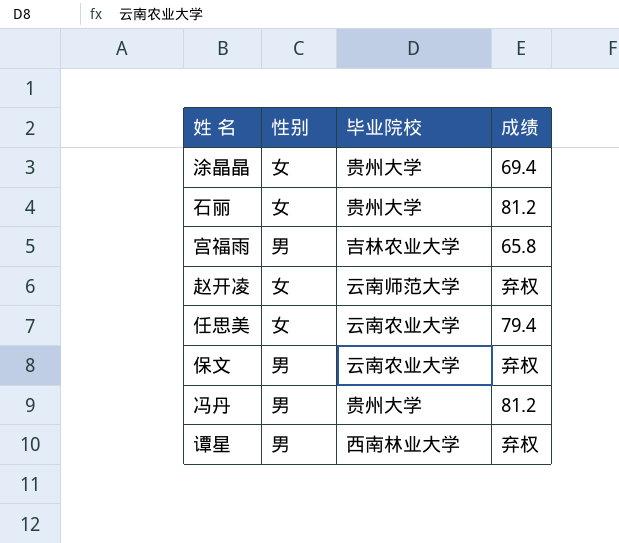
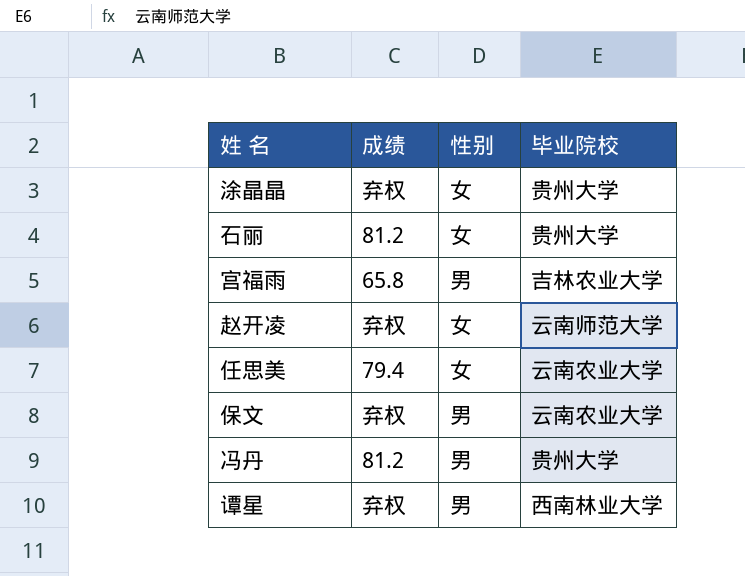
column 成绩 | position: 4 -> 2
涂晶晶 | 成绩: 69.4 -> 弃权

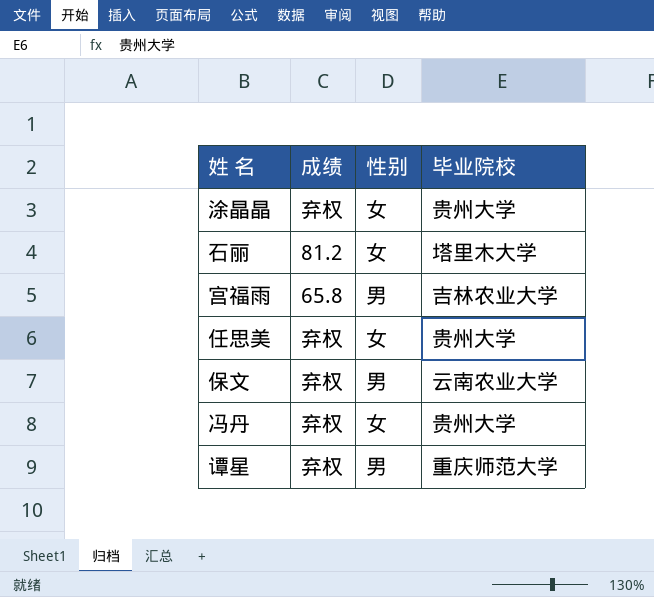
row 赵开凌: 弃权 | 女 | 云南师范大学 -> none
石丽 | 毕业院校: 贵州大学 -> 塔里木大学
任思美 | 成绩: 79.4 -> 弃权
任思美 | 毕业院校: 云南农业大学 -> 贵州大学
冯丹 | 成绩: 81.2 -> 弃权
冯丹 | 性别: 男 -> 女
谭星 | 毕业院校: 西南林业大学 -> 重庆师范大学

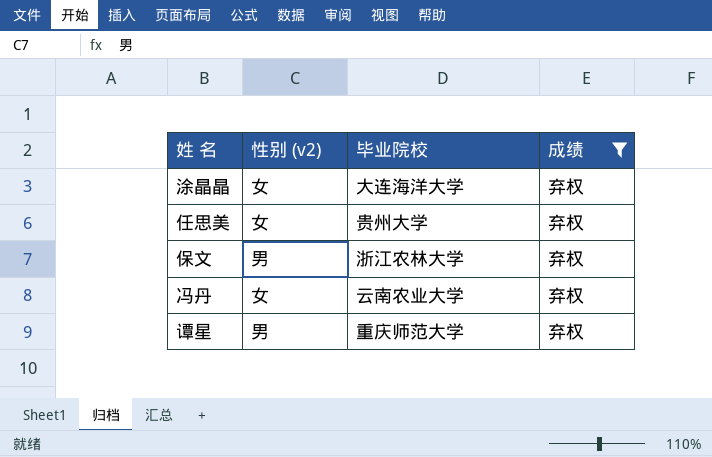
filter: none -> 成绩 = 弃权
column name: 性别 -> 性别 (v2)
column 成绩 | position: 2 -> 4
涂晶晶 | 毕业院校: 贵州大学 -> 大连海洋大学
保文 | 毕业院校: 云南农业大学 -> 浙江农林大学
冯丹 | 毕业院校: 贵州大学 -> 云南农业大学

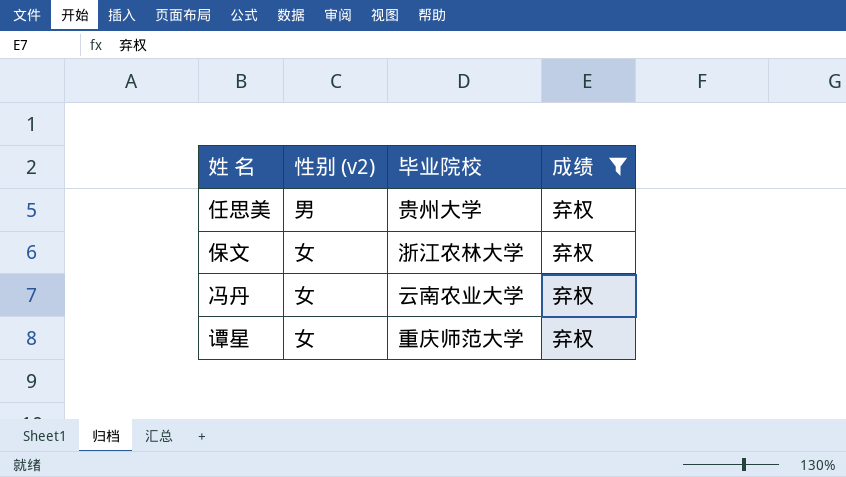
row 涂晶晶: 女 | 大连海洋大学 | 弃权 -> none
任思美 | 性别 (v2): 女 -> 男
保文 | 性别 (v2): 男 -> 女
谭星 | 性别 (v2): 男 -> 女

